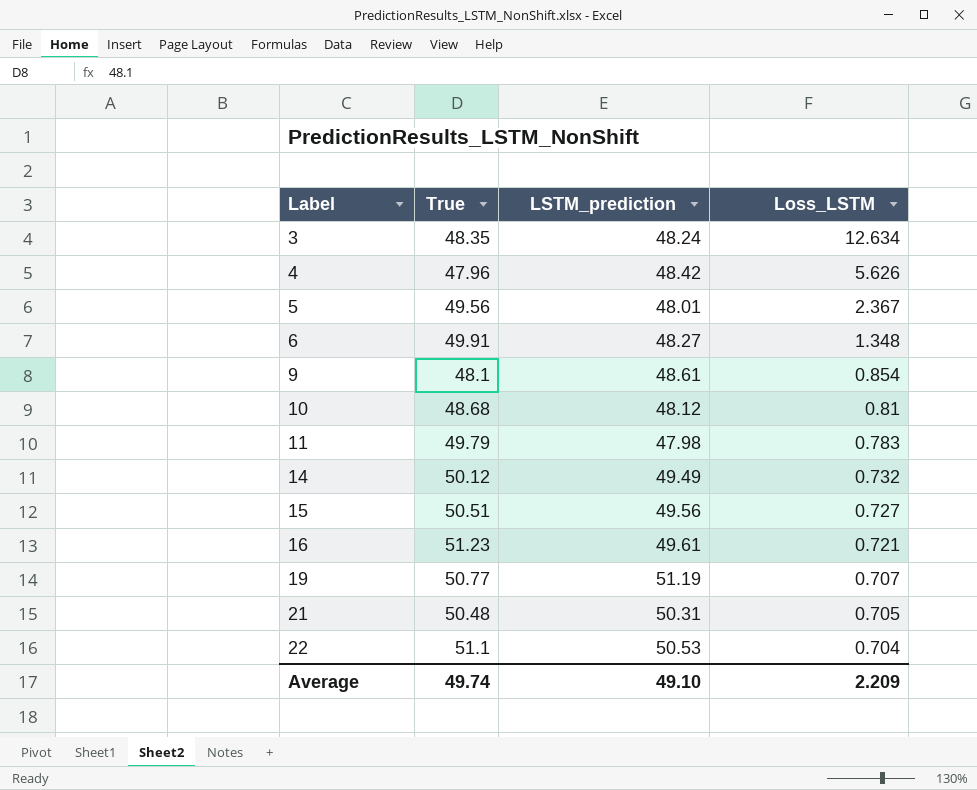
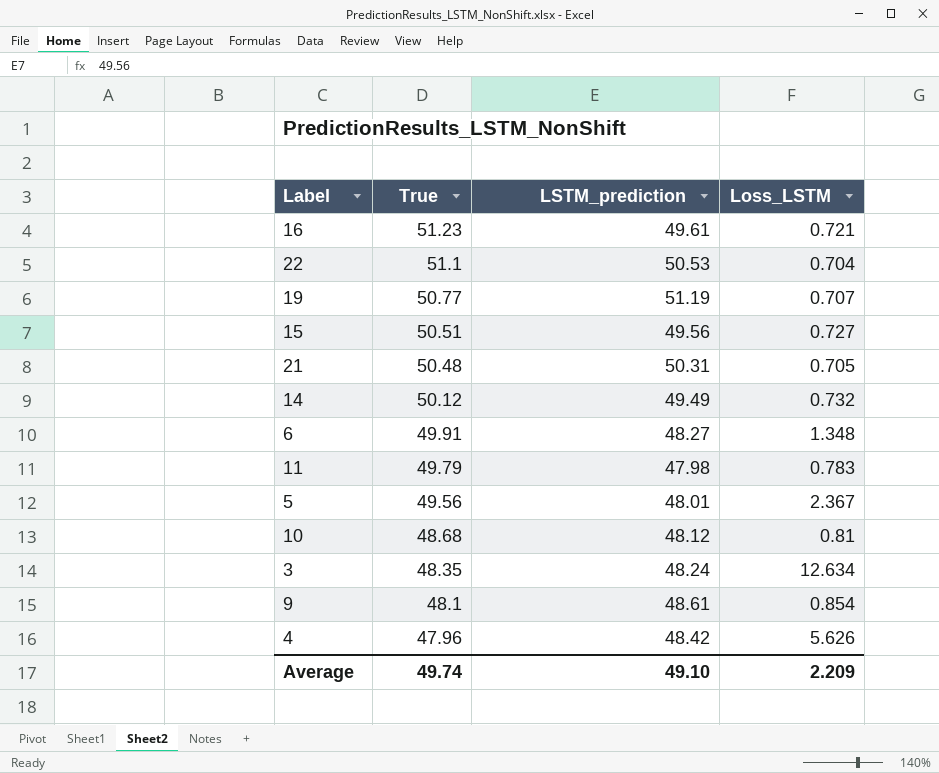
row order: Label ascending -> True descending

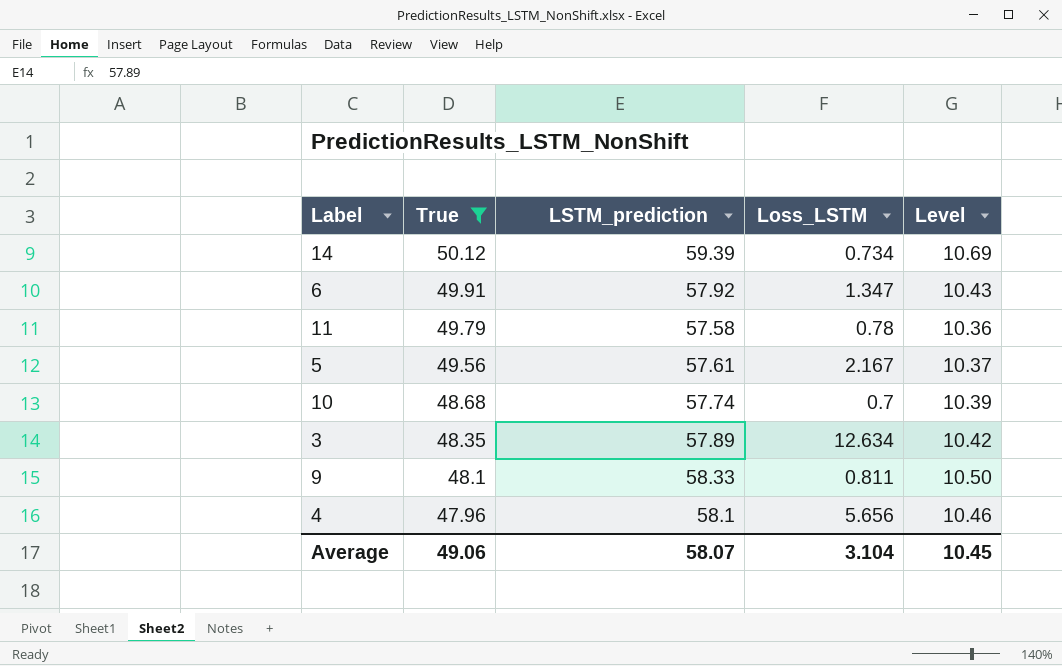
filter: none -> True <= 50.12
column Level | formula: none -> [LSTM_prediction] * 0.18
14 | LSTM_prediction: 49.49 -> 59.39
14 | Loss_LSTM: 0.732 -> 0.734
6 | LSTM_prediction: 48.27 -> 57.92
6 | Loss_LSTM: 1.348 -> 1.347
11 | LSTM_prediction: 47.98 -> 57.58
11 | Loss_LSTM: 0.783 -> 0.78
5 | LSTM_prediction: 48.01 -> 57.61
5 | Loss_LSTM: 2.367 -> 2.167
10 | LSTM_prediction: 48.12 -> 57.74
10 | Loss_LSTM: 0.81 -> 0.7
3 | LSTM_prediction: 48.24 -> 57.89
9 | LSTM_prediction: 48.61 -> 58.33
9 | Loss_LSTM: 0.854 -> 0.811
4 | LSTM_prediction: 48.42 -> 58.1
4 | Loss_LSTM: 5.626 -> 5.656
Average | True: 49.74 -> 49.06
Average | LSTM_prediction: 49.10 -> 58.07
Average | Loss_LSTM: 2.209 -> 3.104

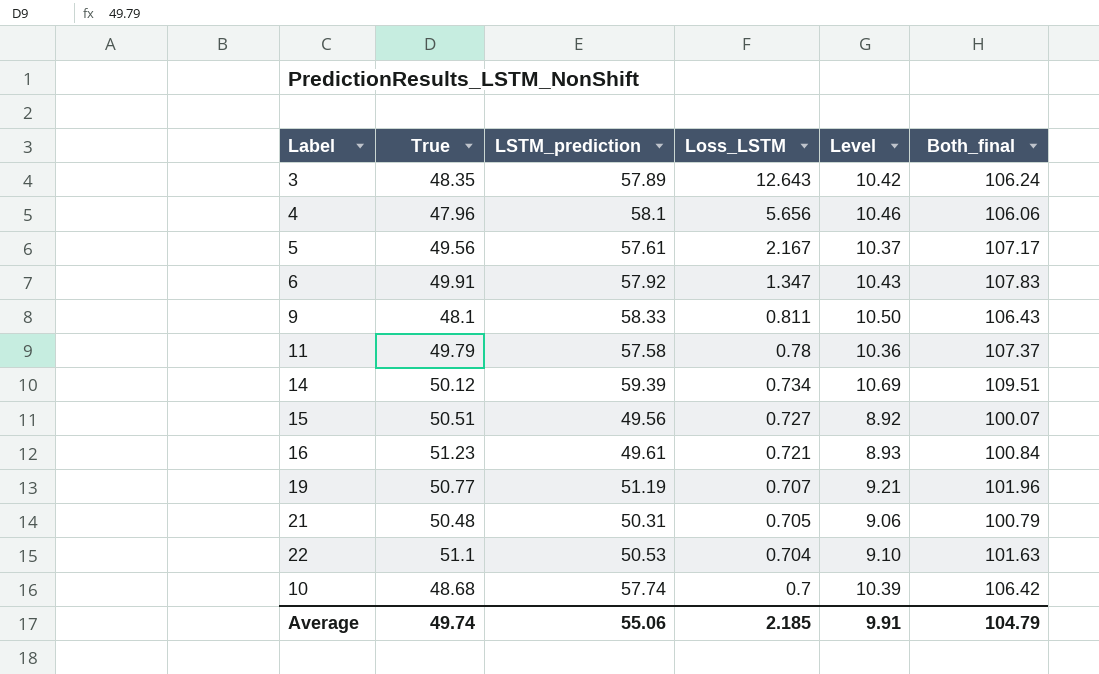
filter: True <= 50.12 -> none
row order: True descending -> Loss_LSTM descending
column Both_final | formula: none -> [True] + [LSTM_prediction]
3 | Loss_LSTM: 12.634 -> 12.643
Average | True: 49.06 -> 49.74
Average | LSTM_prediction: 58.07 -> 55.06
Average | Loss_LSTM: 3.104 -> 2.185
Average | Level: 10.45 -> 9.91

